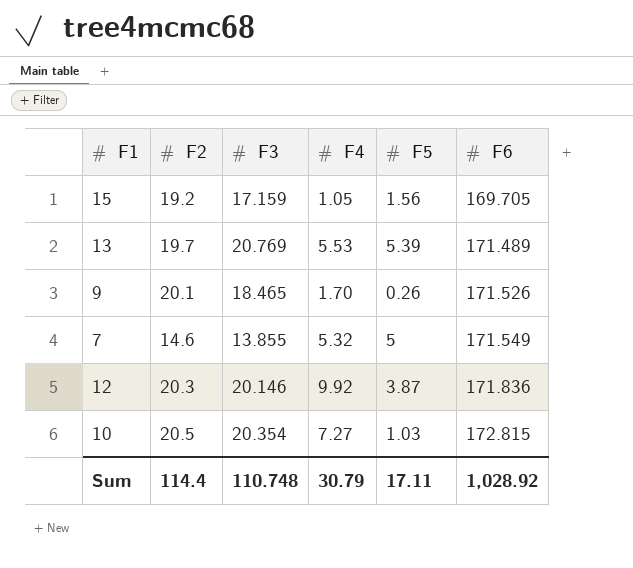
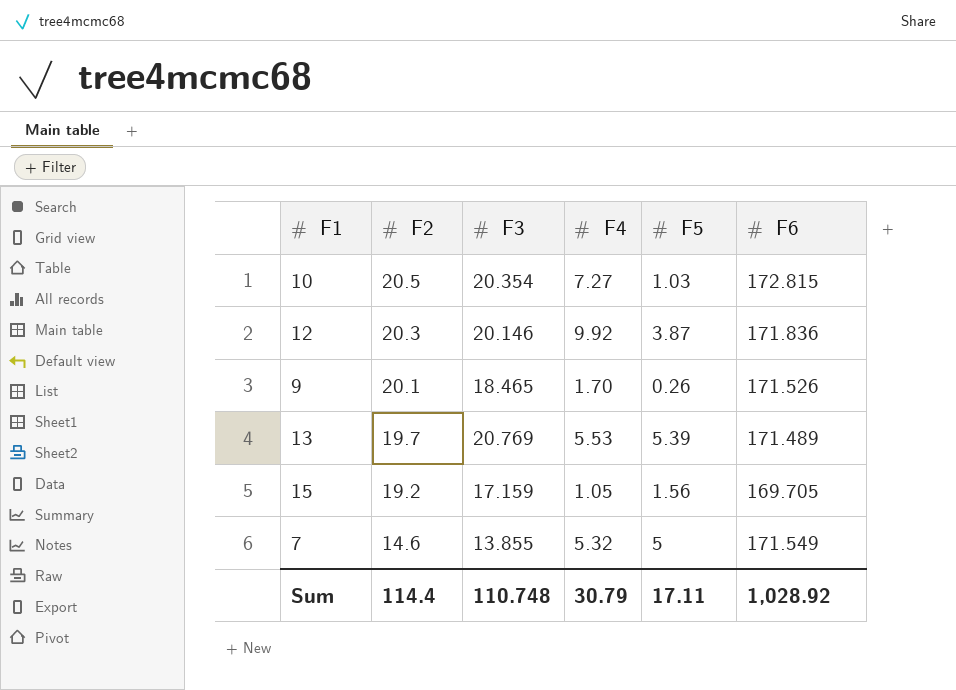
row order: F6 ascending -> F2 descending

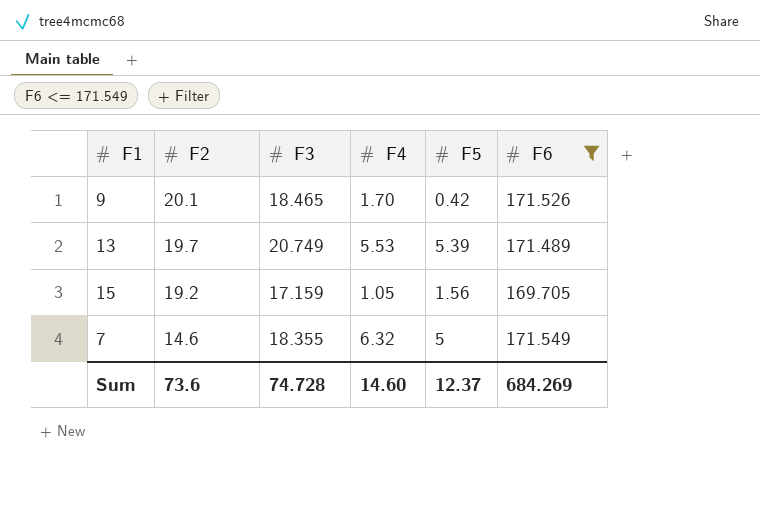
filter: none -> F6 <= 171.549
9 | F5: 0.26 -> 0.42
13 | F3: 20.769 -> 20.749
7 | F3: 13.855 -> 18.355
7 | F4: 5.32 -> 6.32
Sum | F2: 114.4 -> 73.6
Sum | F3: 110.748 -> 74.728
Sum | F4: 30.79 -> 14.60
Sum | F5: 17.11 -> 12.37
Sum | F6: 1,028.92 -> 684.269

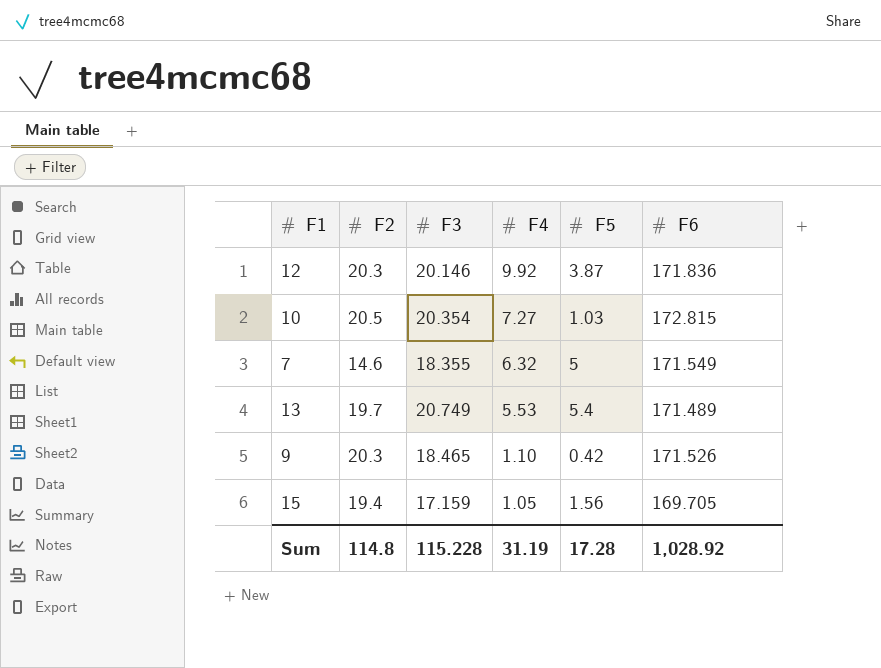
filter: F6 <= 171.549 -> none
row order: F2 descending -> F4 descending
13 | F5: 5.39 -> 5.4
9 | F2: 20.1 -> 20.3
9 | F4: 1.70 -> 1.10
15 | F2: 19.2 -> 19.4
Sum | F2: 73.6 -> 114.8
Sum | F3: 74.728 -> 115.228
Sum | F4: 14.60 -> 31.19
Sum | F5: 12.37 -> 17.28
Sum | F6: 684.269 -> 1,028.92

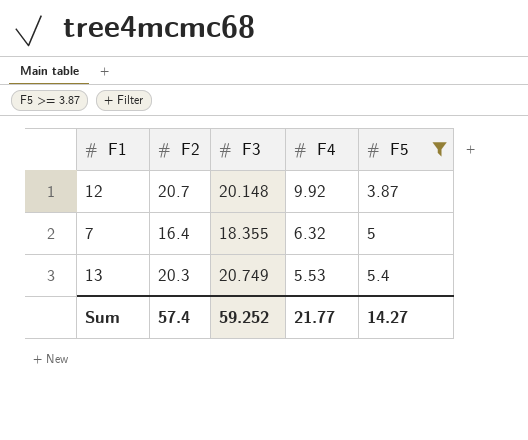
filter: none -> F5 >= 3.87
column F6 | position: 6 -> none
12 | F2: 20.3 -> 20.7
12 | F3: 20.146 -> 20.148
7 | F2: 14.6 -> 16.4
13 | F2: 19.7 -> 20.3
Sum | F2: 114.8 -> 57.4
Sum | F3: 115.228 -> 59.252
Sum | F4: 31.19 -> 21.77
Sum | F5: 17.28 -> 14.27

